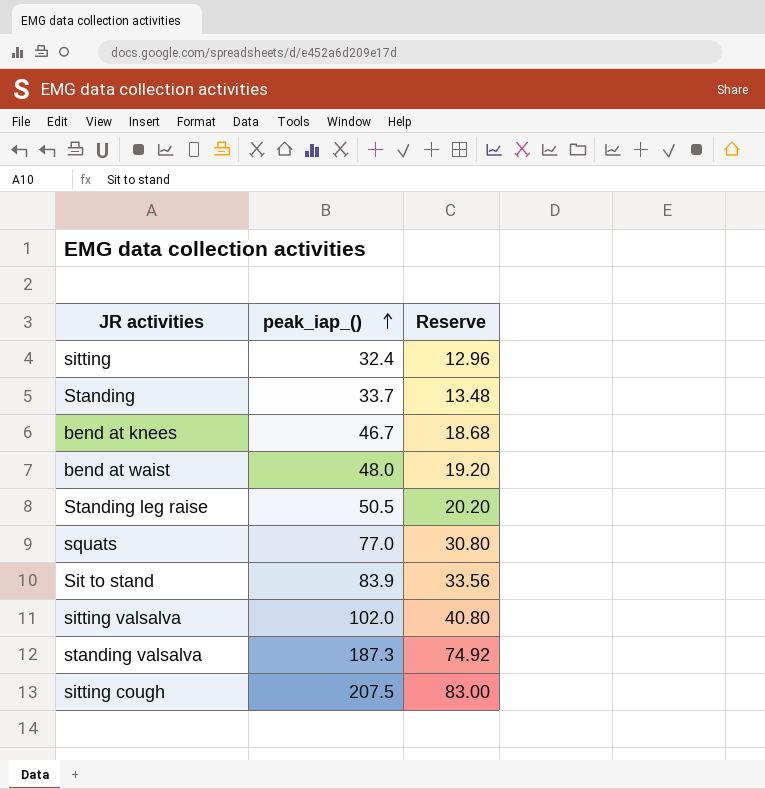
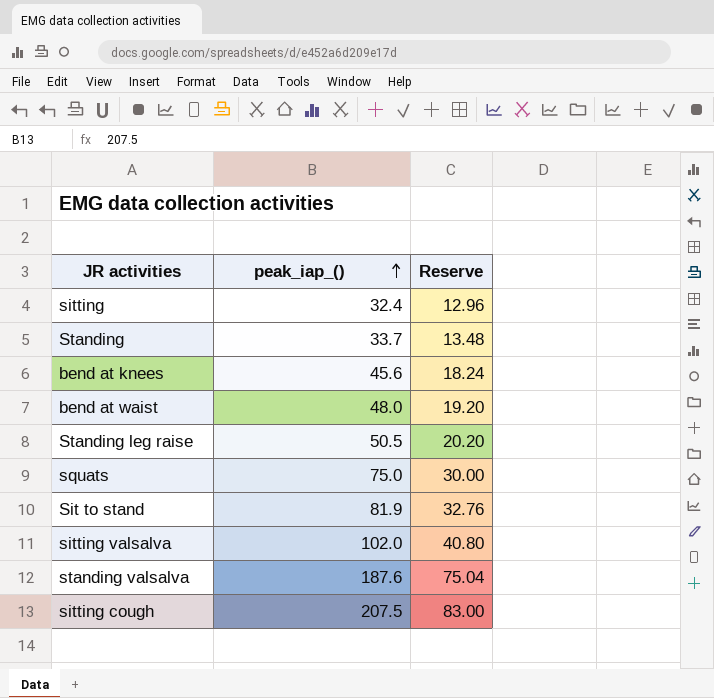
bend at knees | peak_iap_(): 46.7 -> 45.6
bend at knees | Reserve: 18.68 -> 18.24
squats | peak_iap_(): 77.0 -> 75.0
squats | Reserve: 30.80 -> 30.00
Sit to stand | peak_iap_(): 83.9 -> 81.9
Sit to stand | Reserve: 33.56 -> 32.76
standing valsalva | peak_iap_(): 187.3 -> 187.6
standing valsalva | Reserve: 74.92 -> 75.04

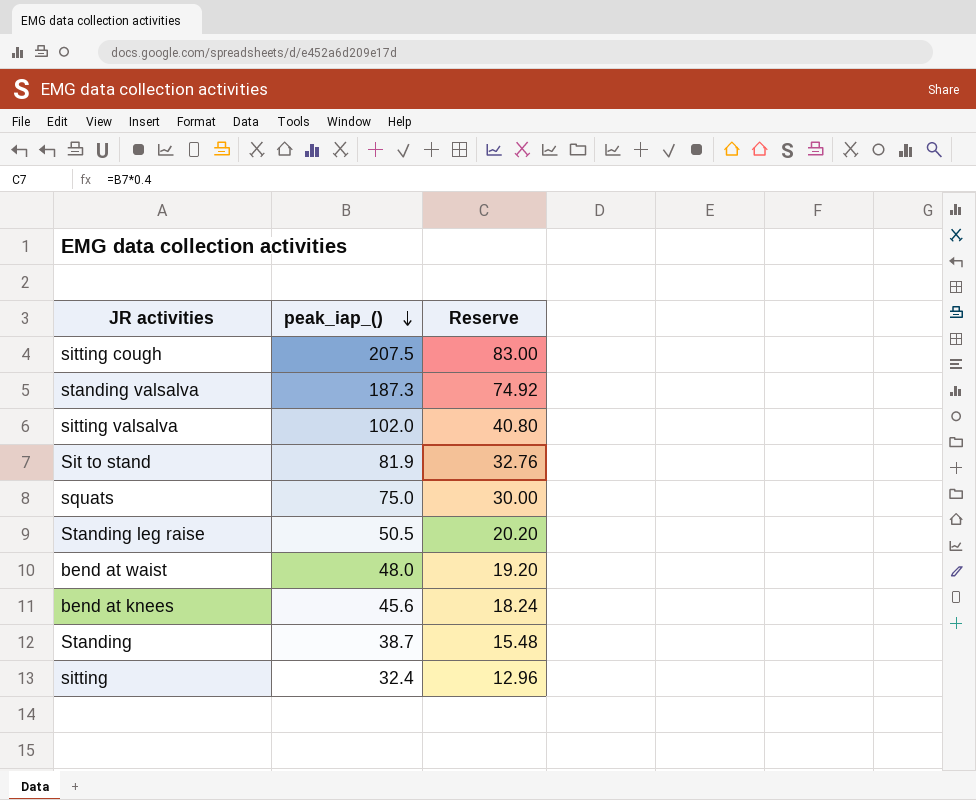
row order: peak_iap_() ascending -> peak_iap_() descending
standing valsalva | peak_iap_(): 187.6 -> 187.3
standing valsalva | Reserve: 75.04 -> 74.92
Standing | peak_iap_(): 33.7 -> 38.7
Standing | Reserve: 13.48 -> 15.48

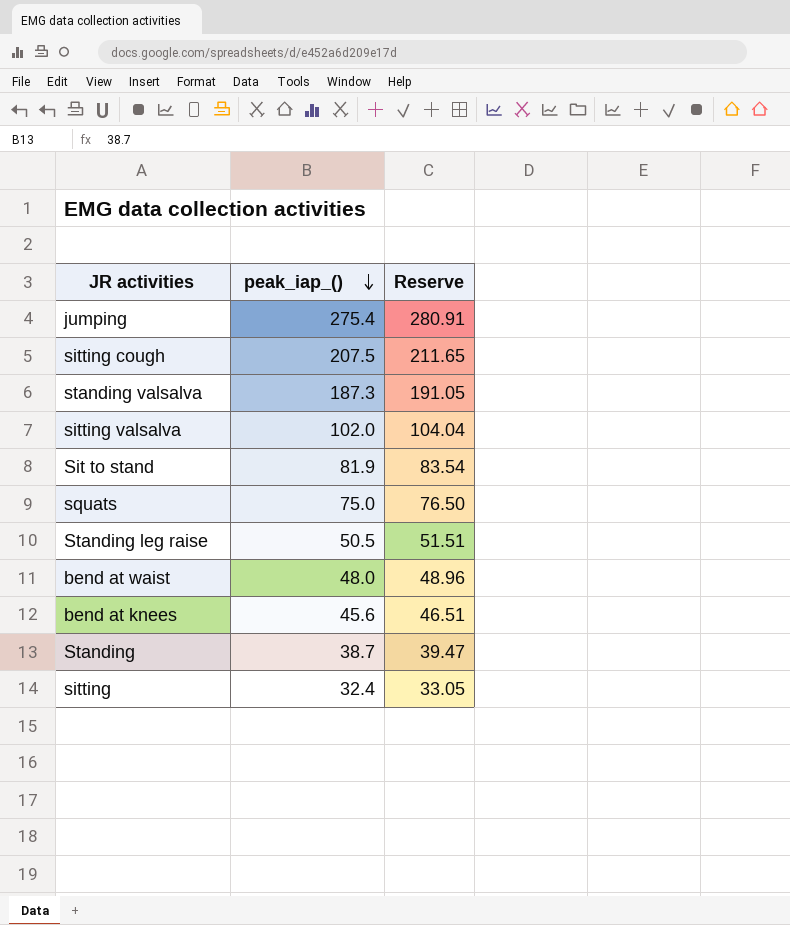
column Reserve | formula: [peak_iap_()] * 0.4 -> [peak_iap_()] * 1.02
row jumping: none -> 275.4 | 280.91

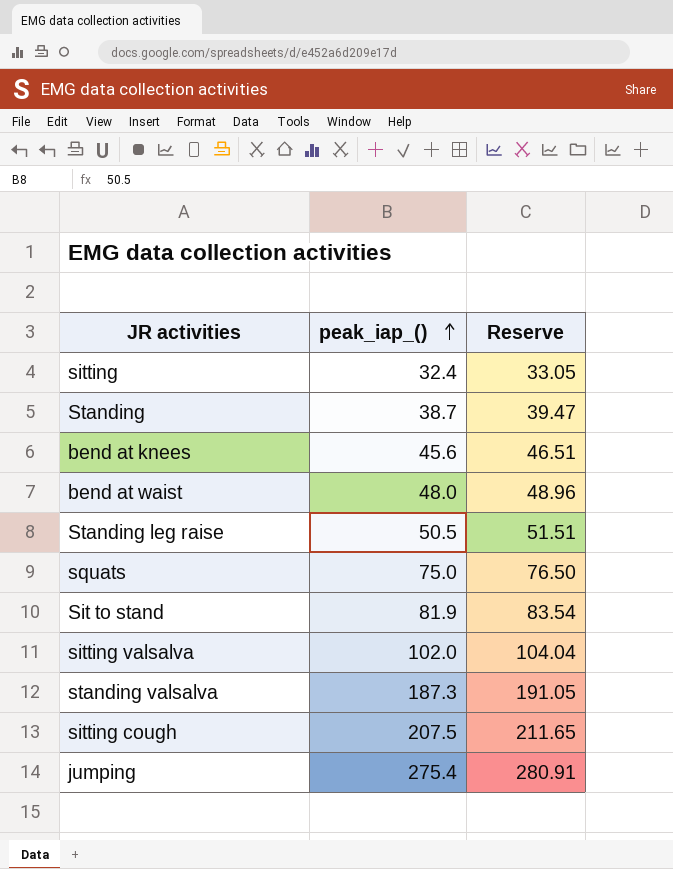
row order: peak_iap_() descending -> peak_iap_() ascending

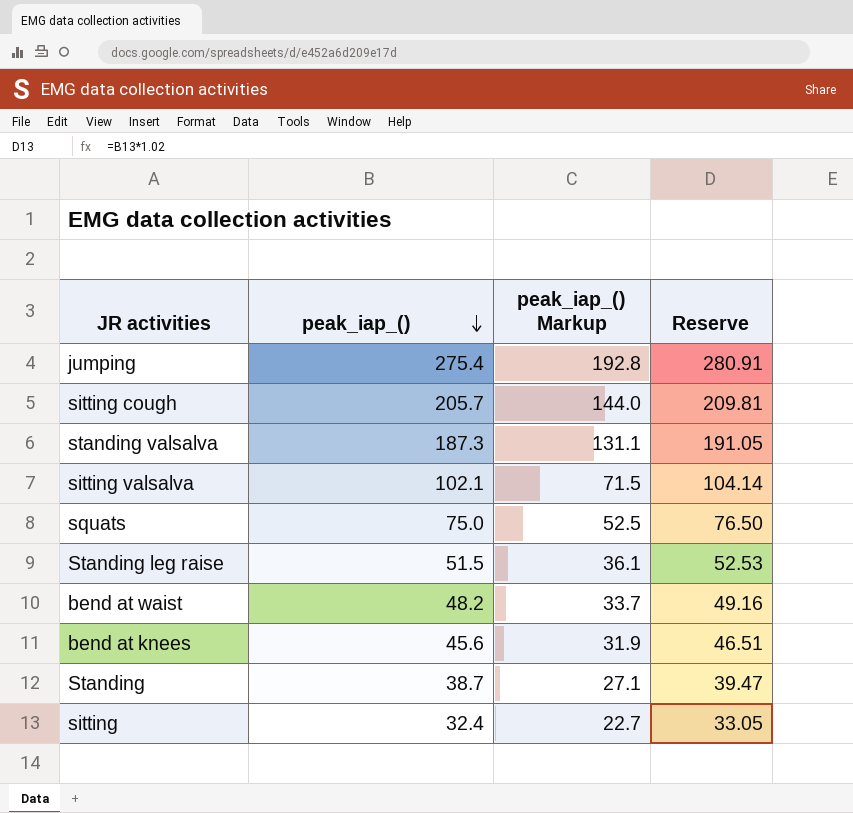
row order: peak_iap_() ascending -> peak_iap_() descending
column peak_iap_() Markup | formula: none -> [peak_iap_()] * 0.7
row Sit to stand: 81.9 | 83.54 -> none
sitting cough | peak_iap_(): 207.5 -> 205.7
sitting cough | Reserve: 211.65 -> 209.81
sitting valsalva | peak_iap_(): 102.0 -> 102.1
sitting valsalva | Reserve: 104.04 -> 104.14
Standing leg raise | peak_iap_(): 50.5 -> 51.5
Standing leg raise | Reserve: 51.51 -> 52.53
bend at waist | peak_iap_(): 48.0 -> 48.2
bend at waist | Reserve: 48.96 -> 49.16

